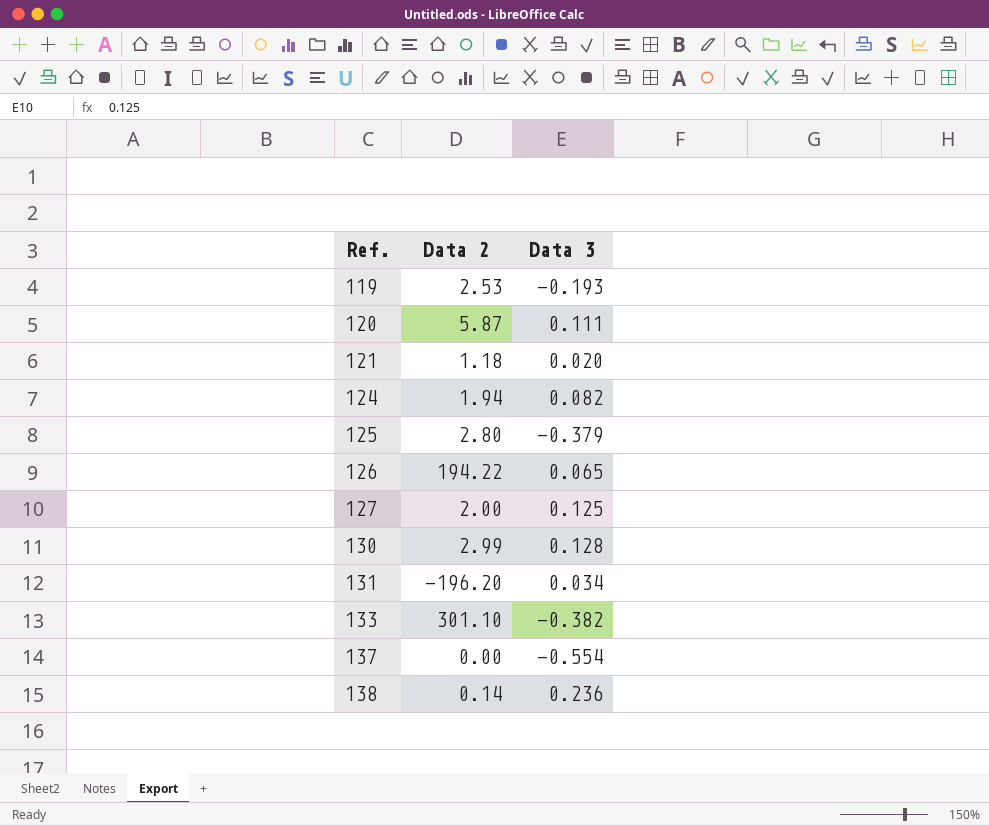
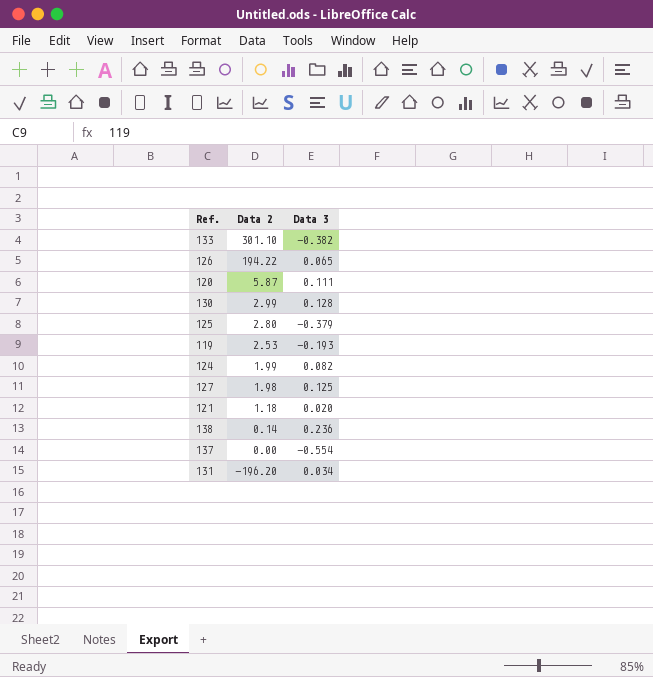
row order: Ref. ascending -> Data 2 descending
124 | Data 2: 1.94 -> 1.99
127 | Data 2: 2.00 -> 1.98

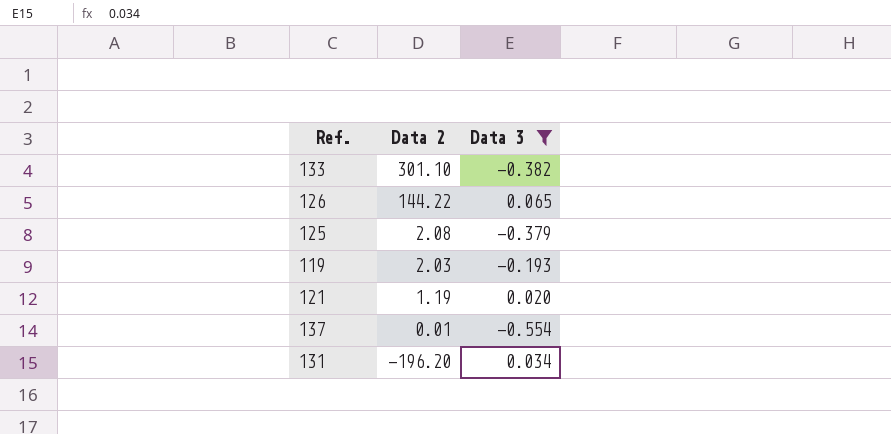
filter: none -> Data 3 <= 0.065
126 | Data 2: 194.22 -> 144.22
125 | Data 2: 2.80 -> 2.08
119 | Data 2: 2.53 -> 2.03
121 | Data 2: 1.18 -> 1.19
137 | Data 2: 0.00 -> 0.01

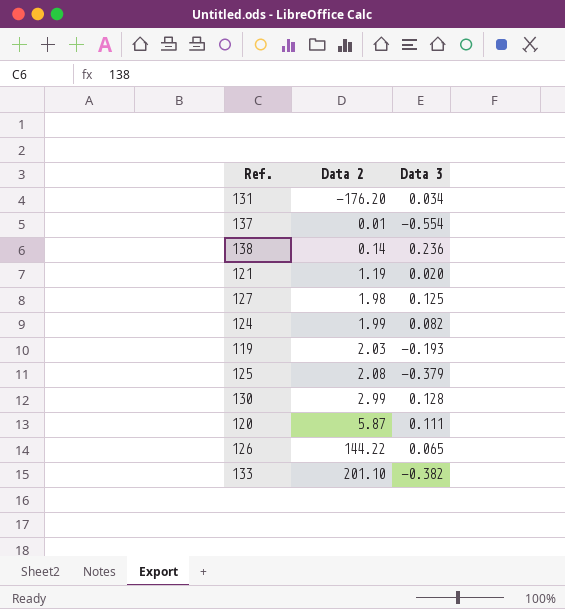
filter: Data 3 <= 0.065 -> none
row order: Data 2 descending -> Data 2 ascending
131 | Data 2: -196.20 -> -176.20
133 | Data 2: 301.10 -> 201.10

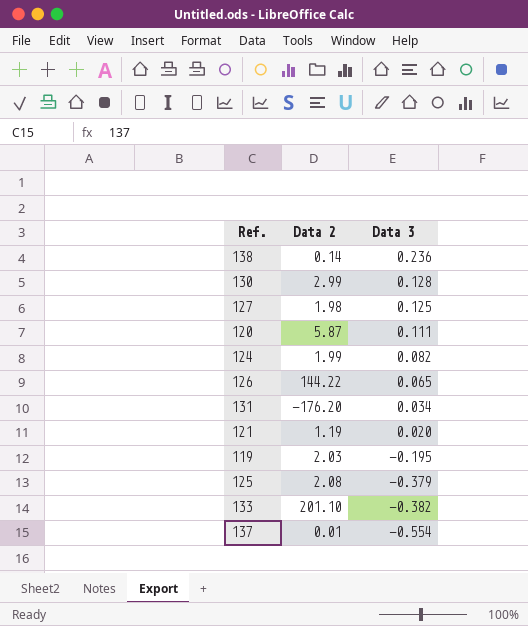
row order: Data 2 ascending -> Data 3 descending
119 | Data 3: -0.193 -> -0.195

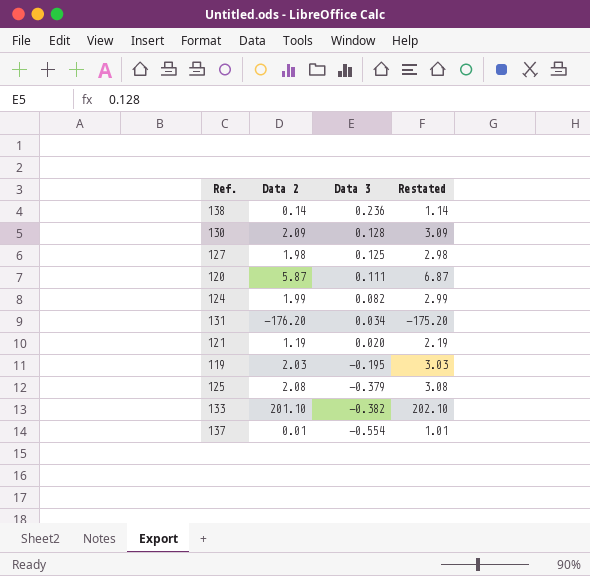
column Restated | formula: none -> [Data 2] + 1
row 126: 144.22 | 0.065 -> none
130 | Data 2: 2.99 -> 2.09

